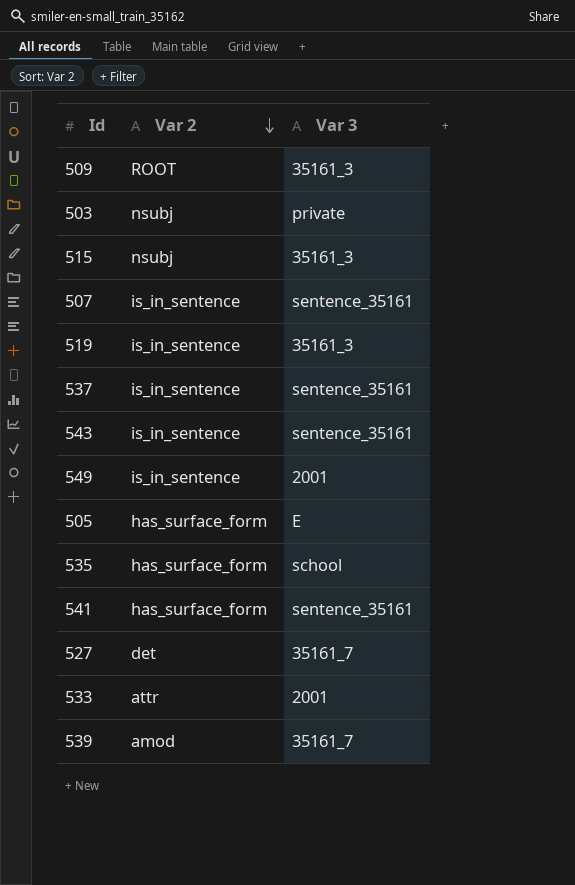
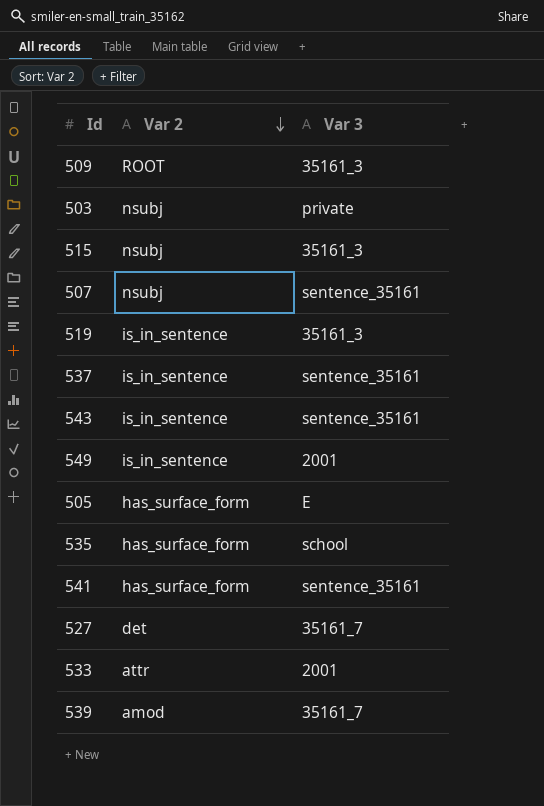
507 | Var 2: is_in_sentence -> nsubj

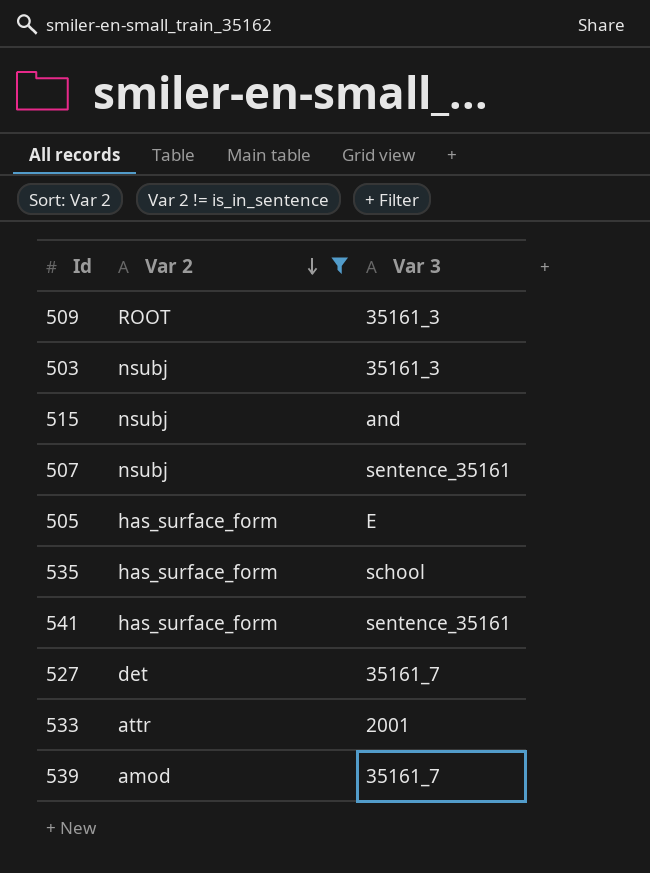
filter: none -> Var 2 != is_in_sentence
503 | Var 3: private -> 35161_3
515 | Var 3: 35161_3 -> and

